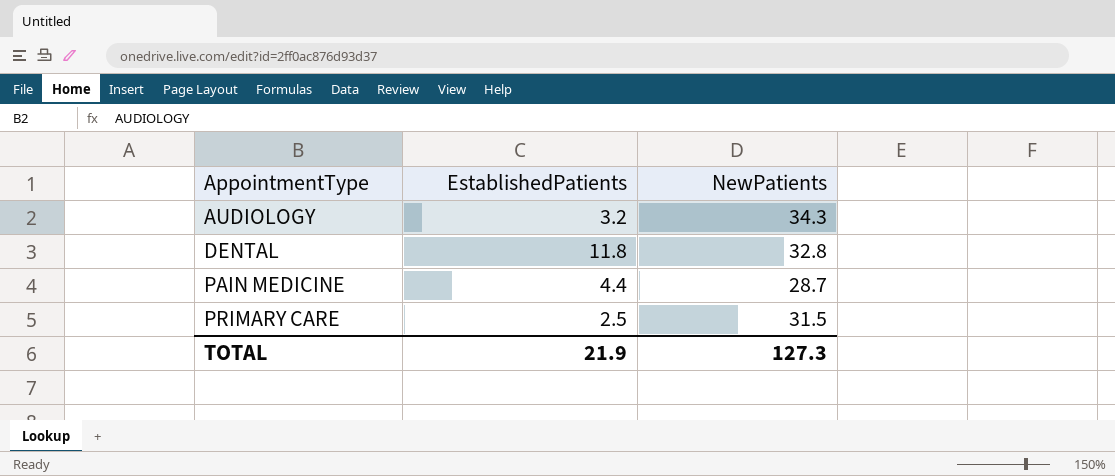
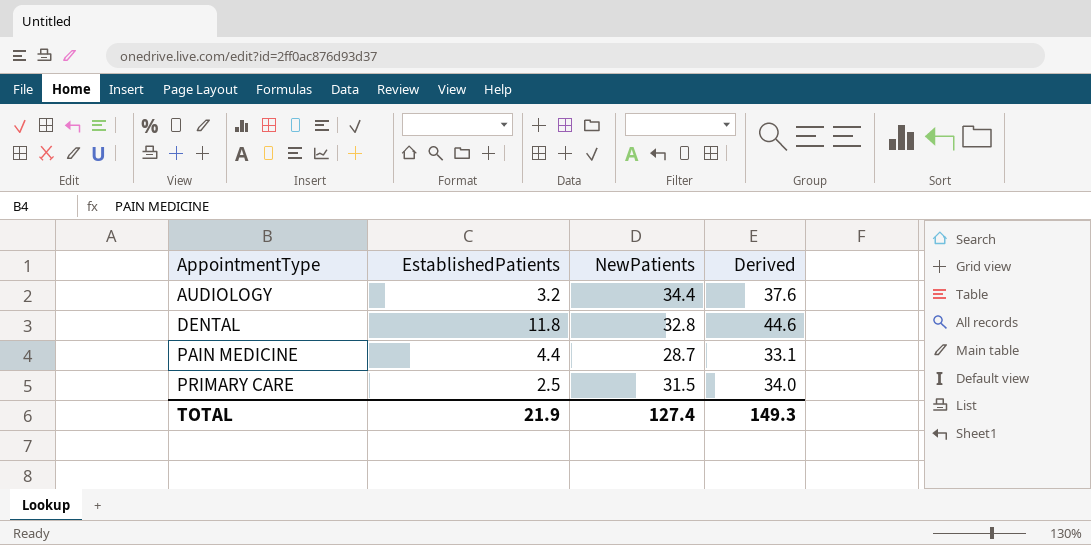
column Derived | formula: none -> [EstablishedPatients] + [NewPatients]
AUDIOLOGY | NewPatients: 34.3 -> 34.4
TOTAL | NewPatients: 127.3 -> 127.4

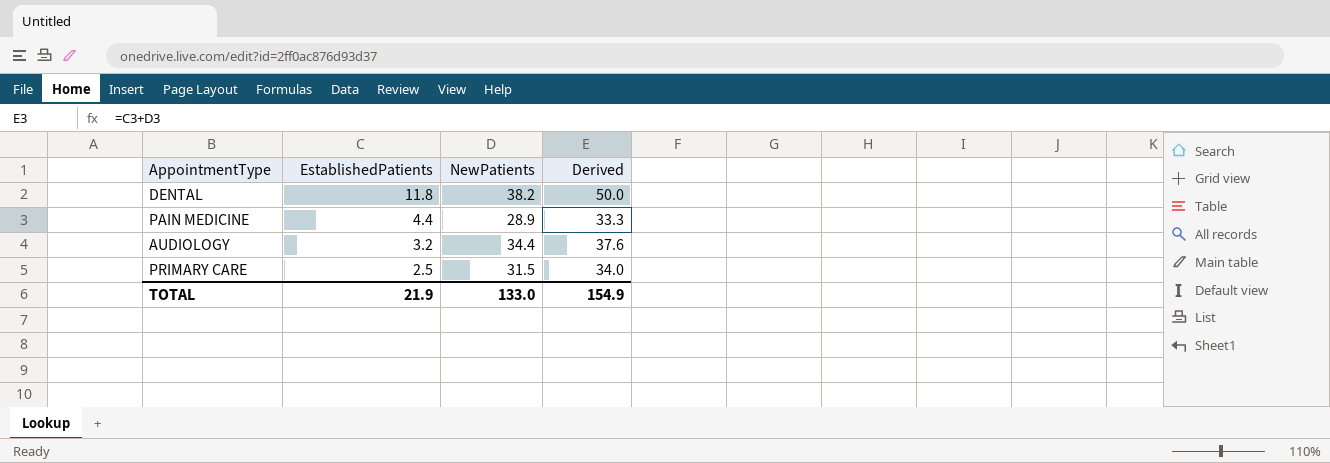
row order: AppointmentType ascending -> EstablishedPatients descending
DENTAL | NewPatients: 32.8 -> 38.2
DENTAL | Derived: 44.6 -> 50.0
PAIN MEDICINE | NewPatients: 28.7 -> 28.9
PAIN MEDICINE | Derived: 33.1 -> 33.3
TOTAL | NewPatients: 127.4 -> 133.0
TOTAL | Derived: 149.3 -> 154.9

